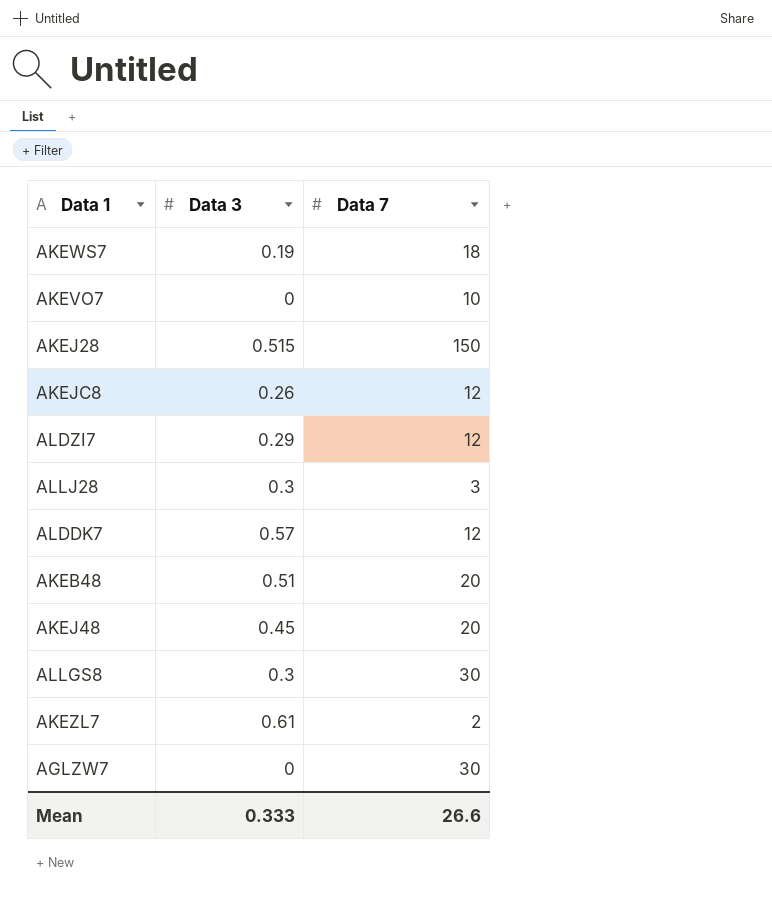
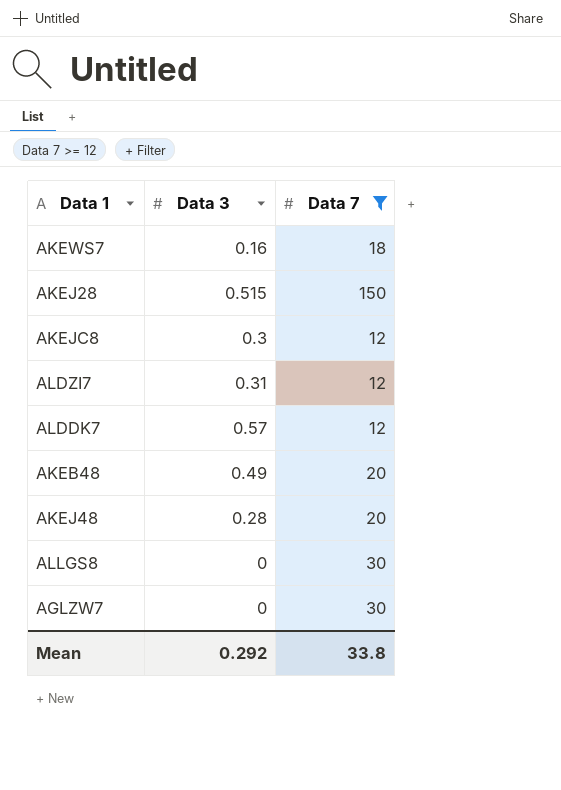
filter: none -> Data 7 >= 12
AKEWS7 | Data 3: 0.19 -> 0.16
AKEJC8 | Data 3: 0.26 -> 0.3
ALDZI7 | Data 3: 0.29 -> 0.31
AKEB48 | Data 3: 0.51 -> 0.49
AKEJ48 | Data 3: 0.45 -> 0.28
ALLGS8 | Data 3: 0.3 -> 0
Mean | Data 3: 0.333 -> 0.292
Mean | Data 7: 26.6 -> 33.8

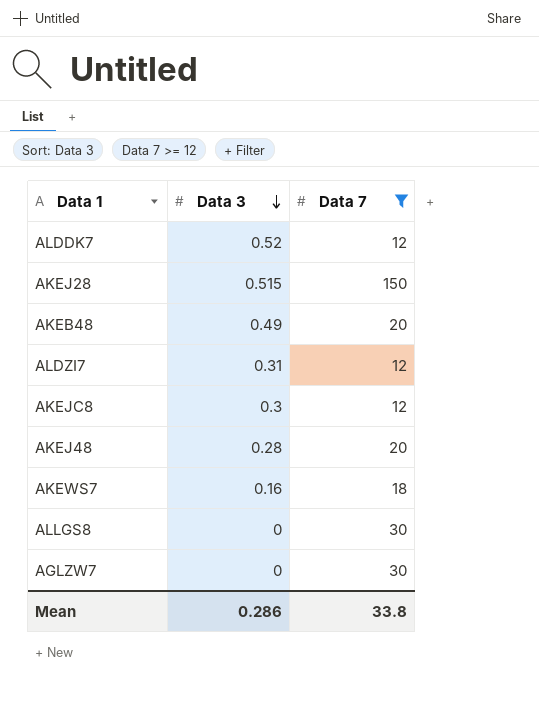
row order: none -> Data 3 descending
ALDDK7 | Data 3: 0.57 -> 0.52
Mean | Data 3: 0.292 -> 0.286

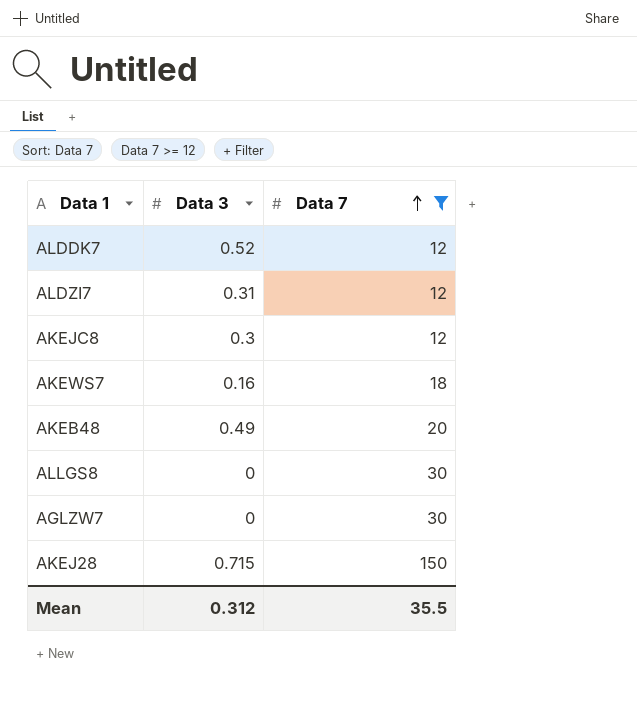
row order: Data 3 descending -> Data 7 ascending
row AKEJ48: 0.28 | 20 -> none
AKEJ28 | Data 3: 0.515 -> 0.715
Mean | Data 3: 0.286 -> 0.312
Mean | Data 7: 33.8 -> 35.5

